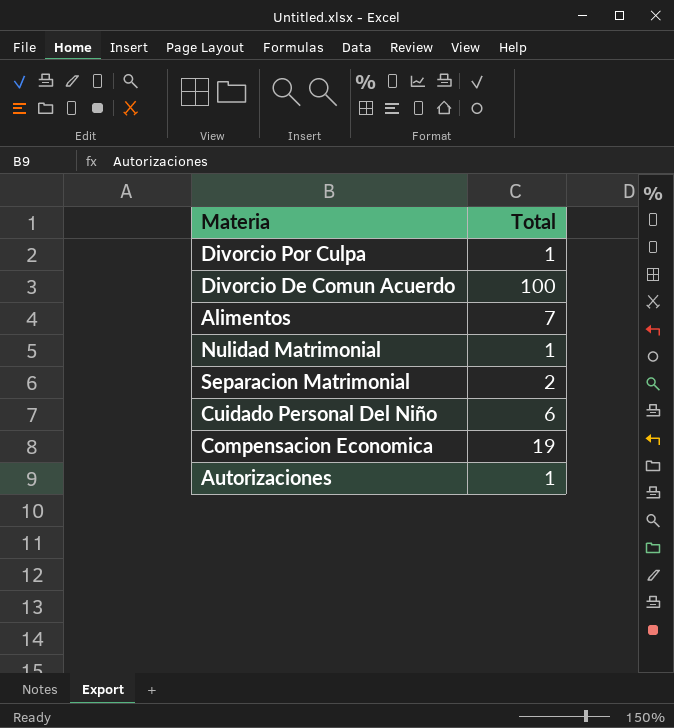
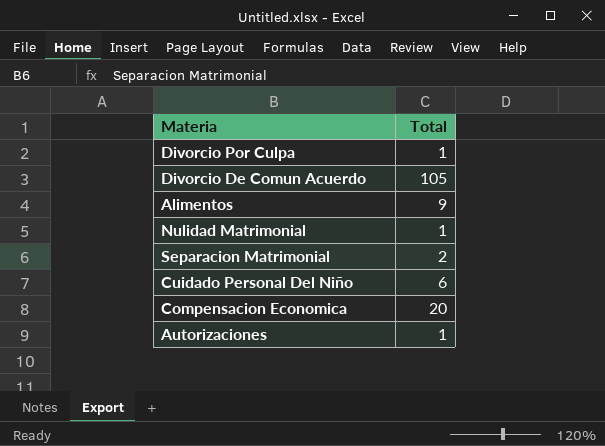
Divorcio De Comun Acuerdo | Total: 100 -> 105
Alimentos | Total: 7 -> 9
Compensacion Economica | Total: 19 -> 20

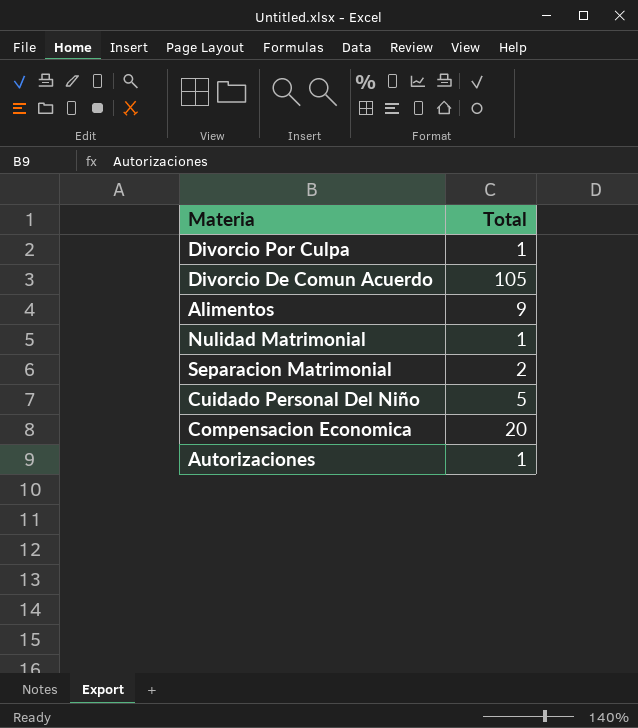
Cuidado Personal Del Niño | Total: 6 -> 5

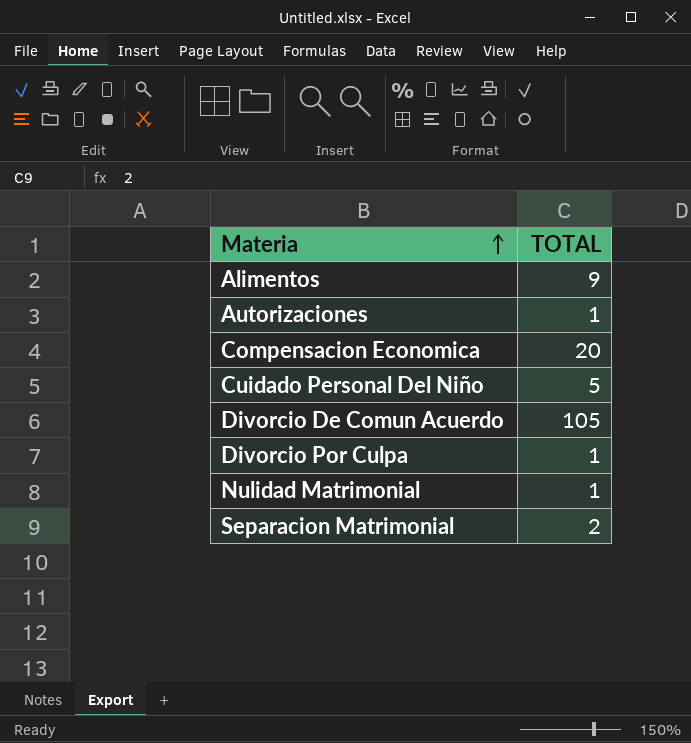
row order: none -> Materia ascending
column name: Total -> TOTAL

